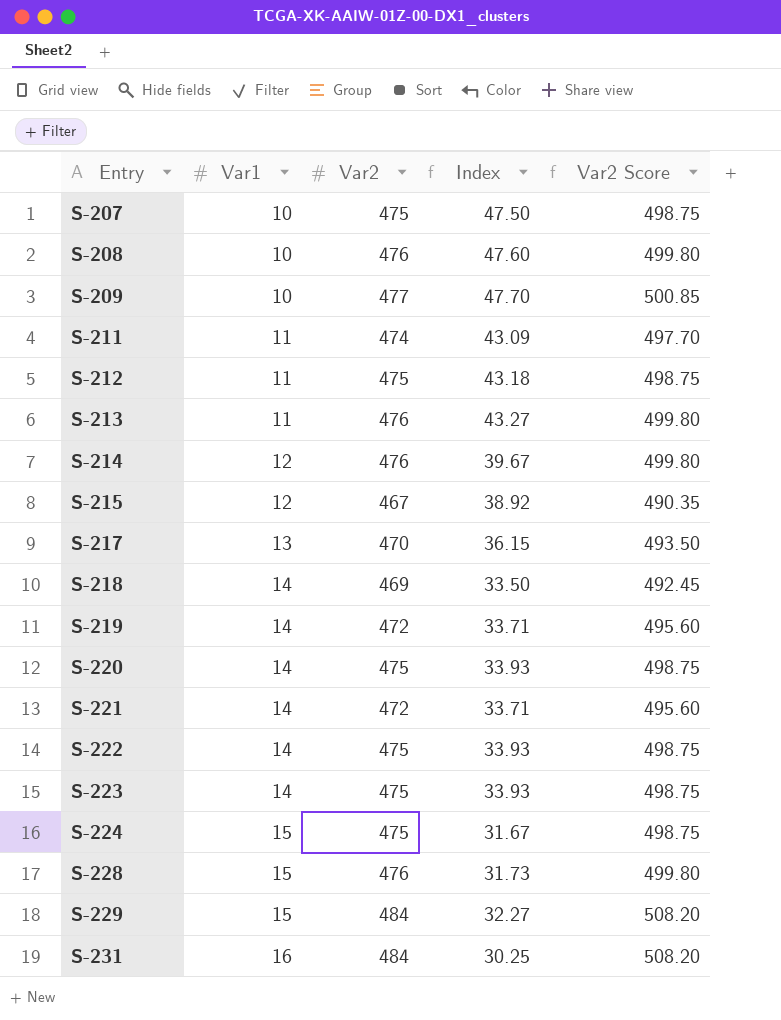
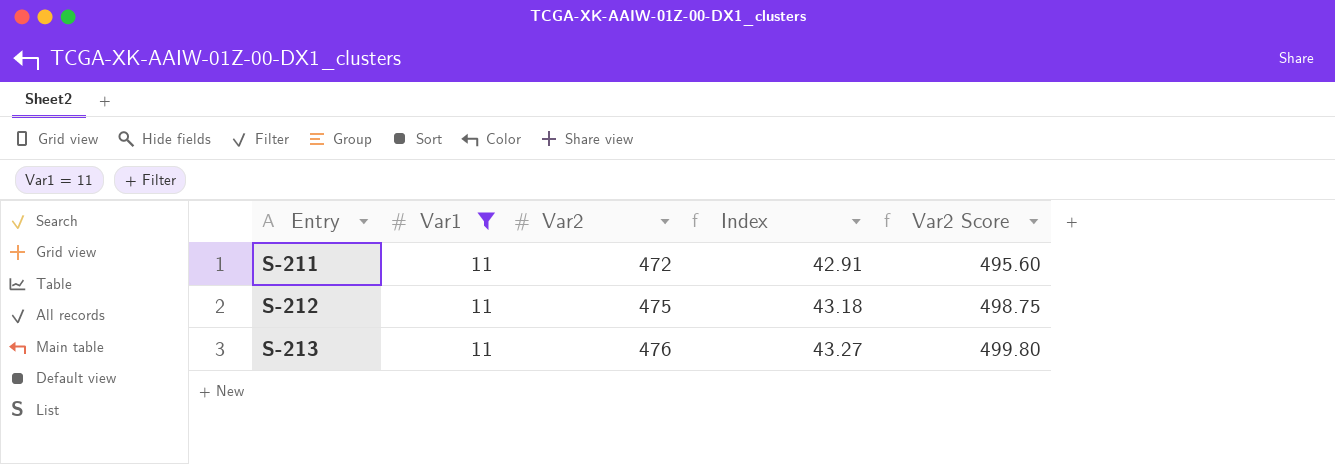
filter: none -> Var1 = 11
S-211 | Var2: 474 -> 472
S-211 | Index: 43.09 -> 42.91
S-211 | Var2 Score: 497.70 -> 495.60

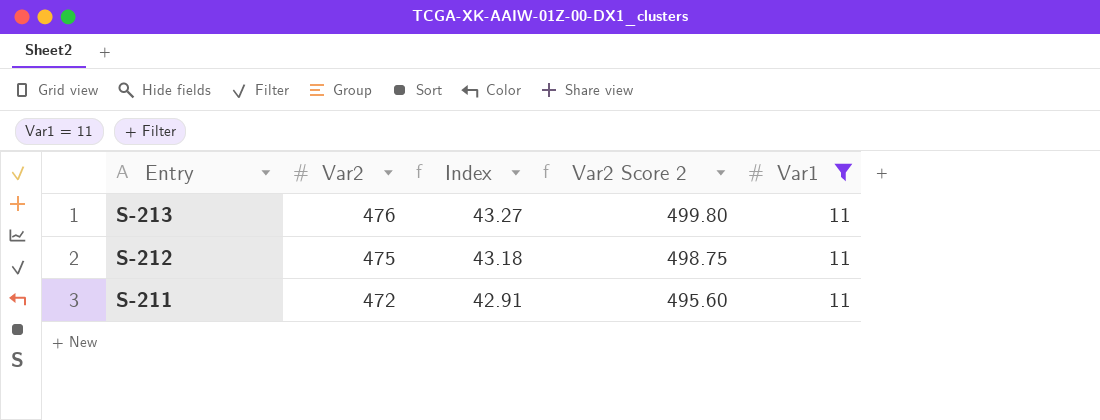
row order: Entry ascending -> Entry descending
column name: Var2 Score -> Var2 Score 2
column Var1 | position: 2 -> 5

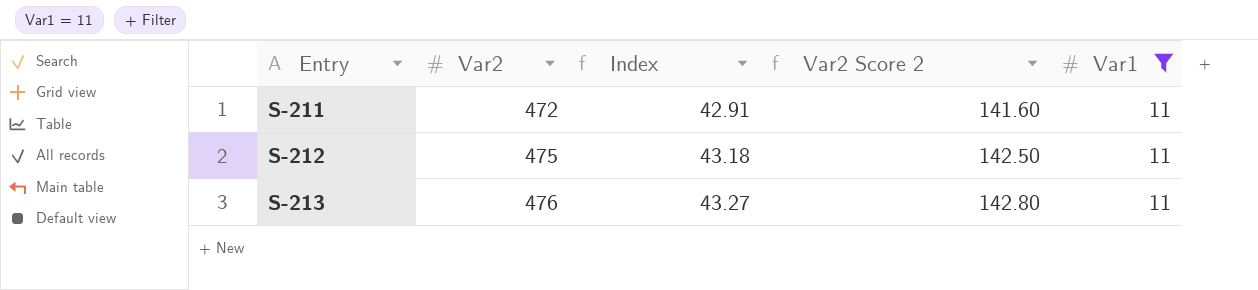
row order: Entry descending -> Entry ascending
column Var2 Score 2 | formula: [Var2] * 1.05 -> [Var2] * 0.3

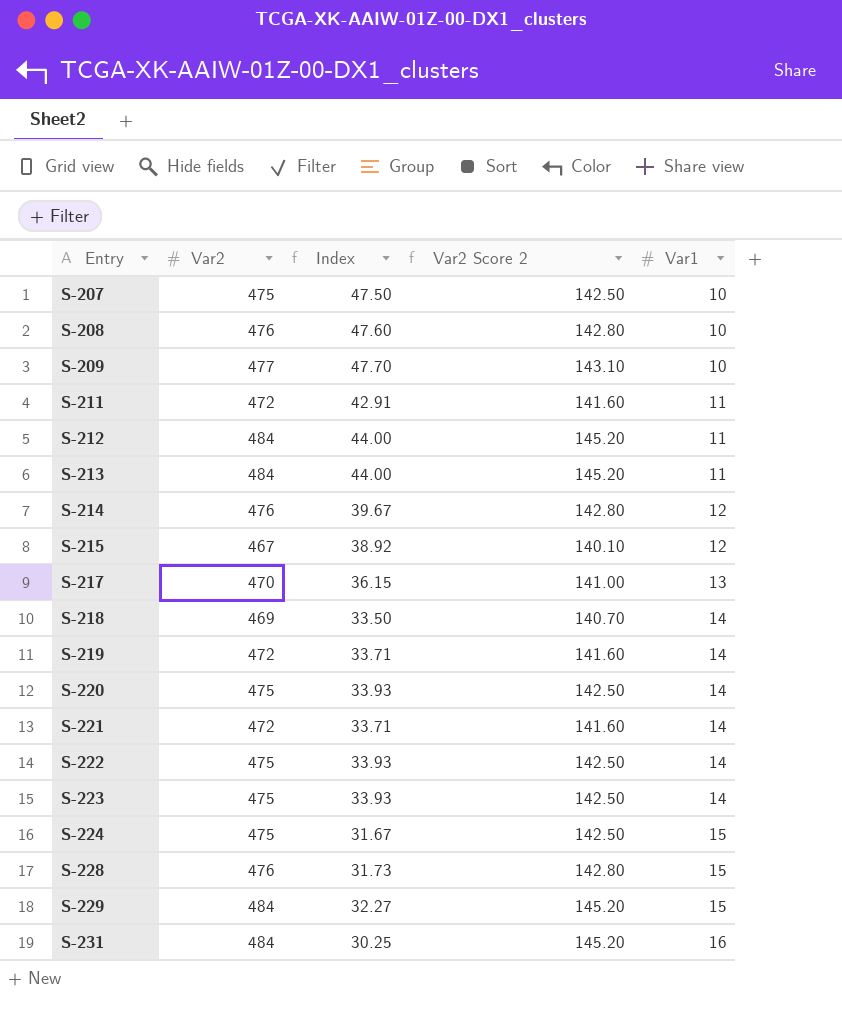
filter: Var1 = 11 -> none
S-212 | Var2: 475 -> 484
S-212 | Index: 43.18 -> 44.00
S-212 | Var2 Score 2: 142.50 -> 145.20
S-213 | Var2: 476 -> 484
S-213 | Index: 43.27 -> 44.00
S-213 | Var2 Score 2: 142.80 -> 145.20

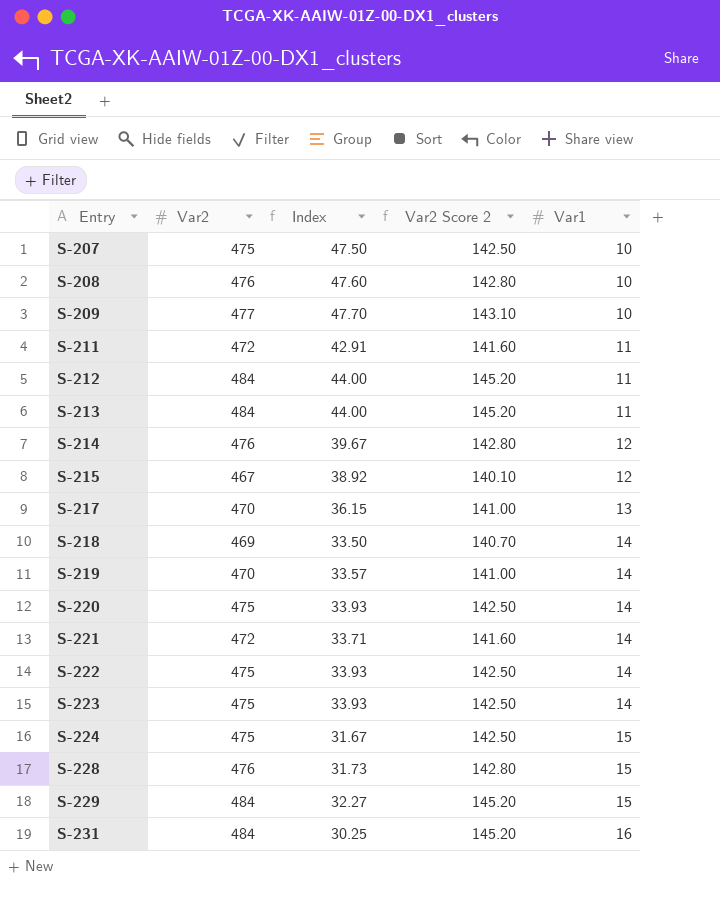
S-219 | Var2: 472 -> 470
S-219 | Index: 33.71 -> 33.57
S-219 | Var2 Score 2: 141.60 -> 141.00

